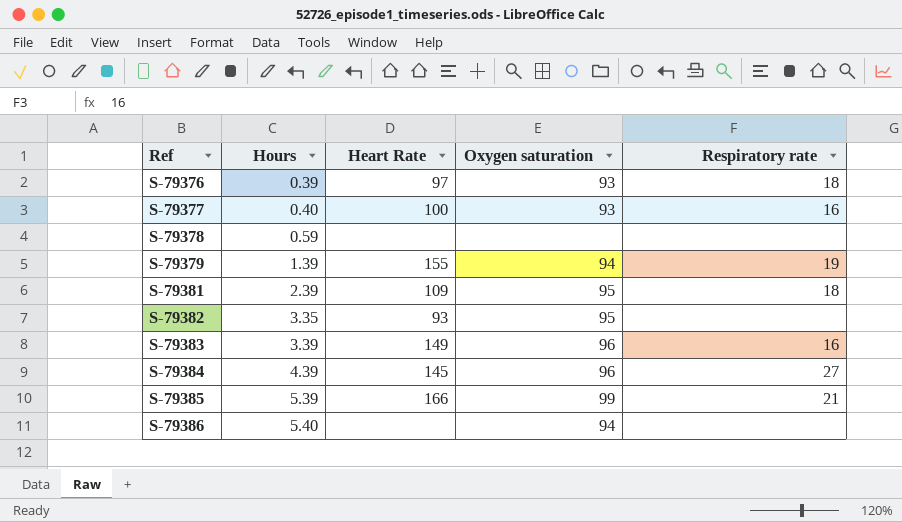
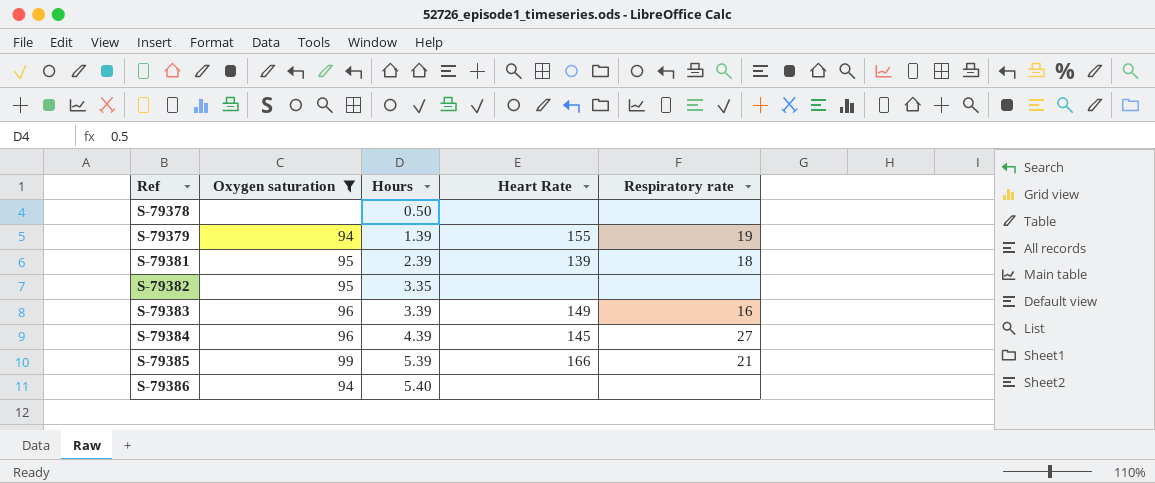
filter: none -> Oxygen saturation != 93
column Oxygen saturation | position: 4 -> 2
S-79378 | Hours: 0.59 -> 0.50
S-79381 | Heart Rate: 109 -> 139
S-79382 | Heart Rate: 93 -> none

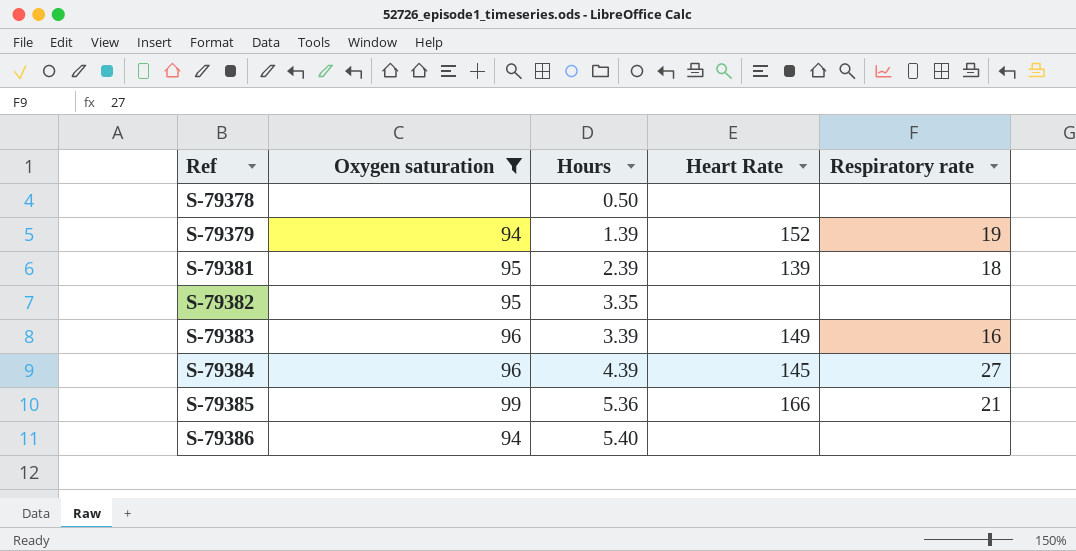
S-79379 | Heart Rate: 155 -> 152
S-79385 | Hours: 5.39 -> 5.36

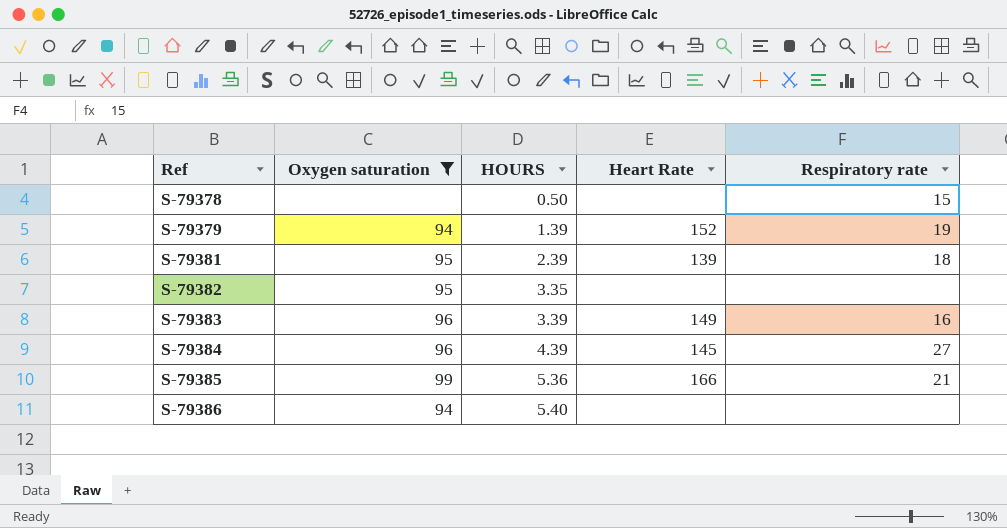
column name: Hours -> HOURS
S-79378 | Respiratory rate: none -> 15

